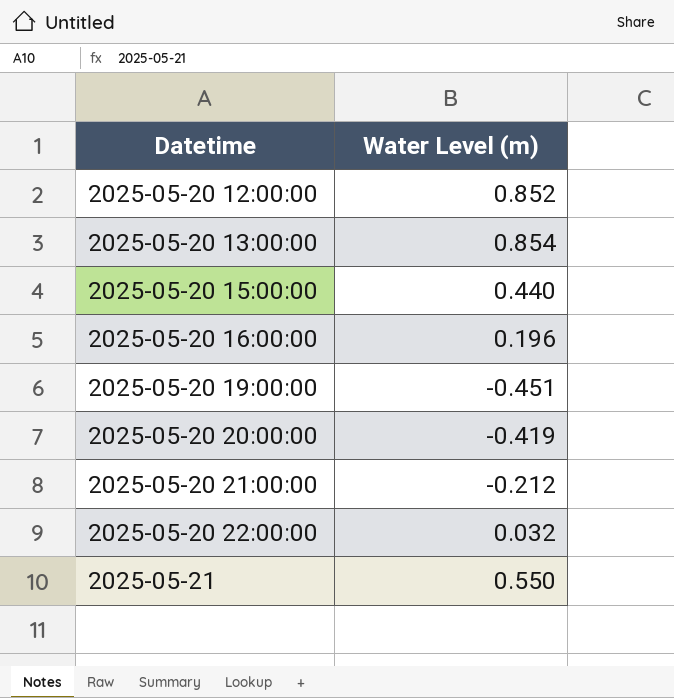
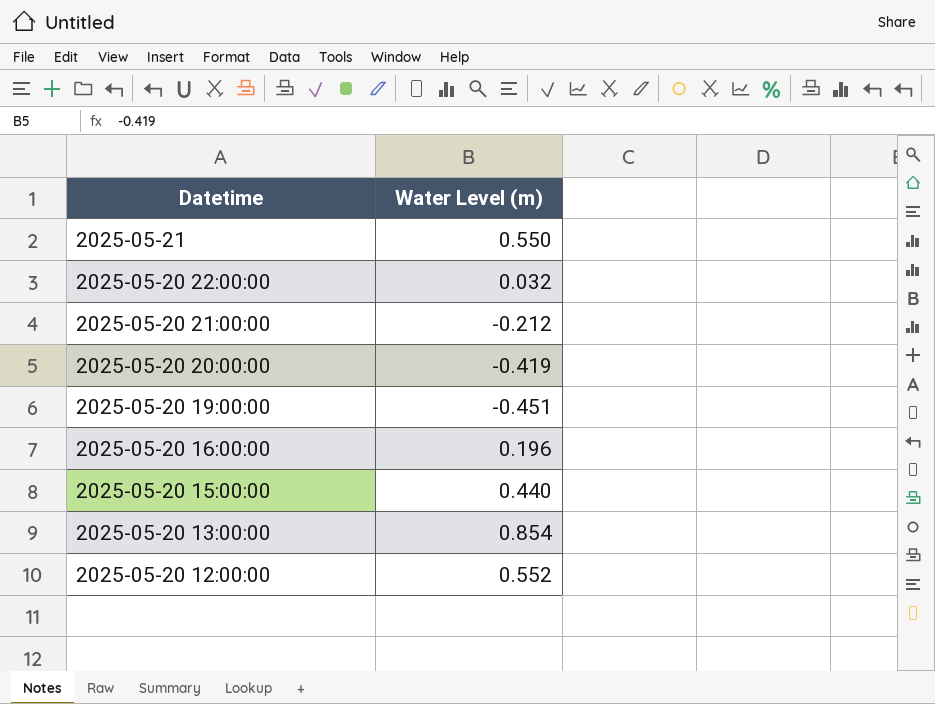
row order: Datetime ascending -> Datetime descending
2025-05-20 12:00:00 | Water Level (m): 0.852 -> 0.552

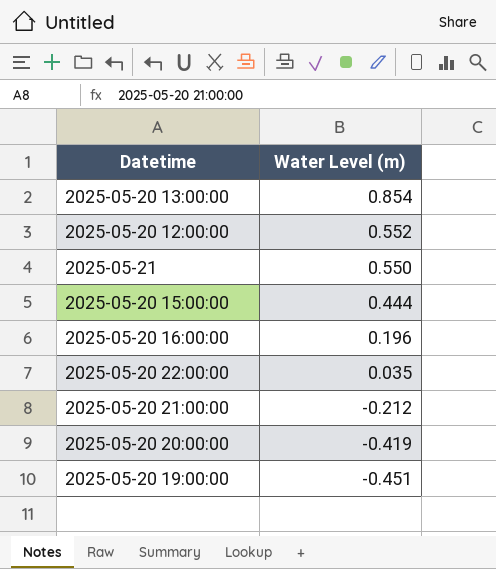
row order: Datetime descending -> Water Level (m) descending
2025-05-20 15:00:00 | Water Level (m): 0.440 -> 0.444
2025-05-20 22:00:00 | Water Level (m): 0.032 -> 0.035

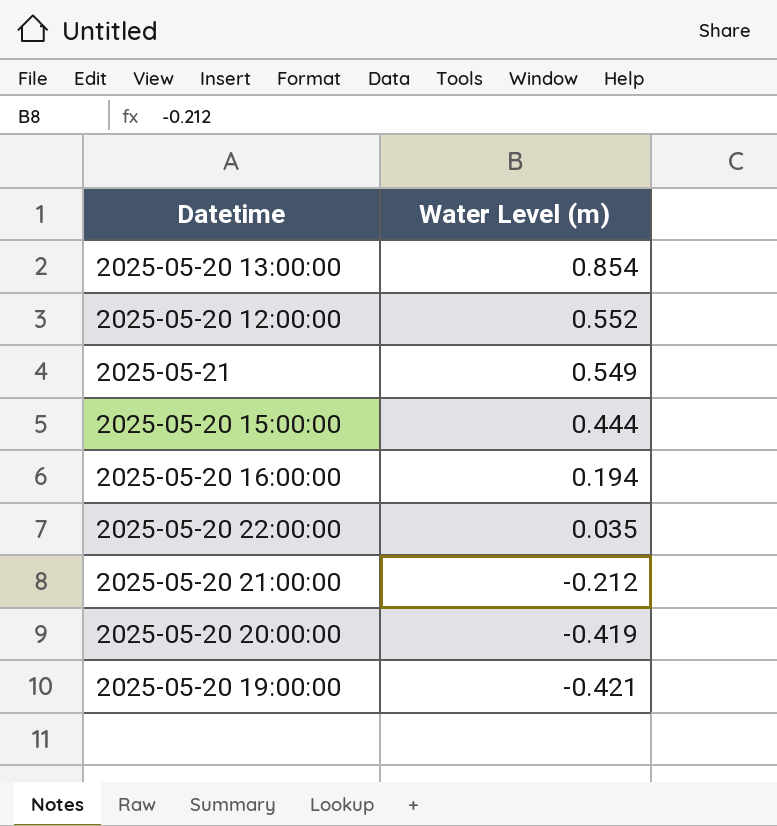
2025-05-21 | Water Level (m): 0.550 -> 0.549
2025-05-20 16:00:00 | Water Level (m): 0.196 -> 0.194
2025-05-20 19:00:00 | Water Level (m): -0.451 -> -0.421

